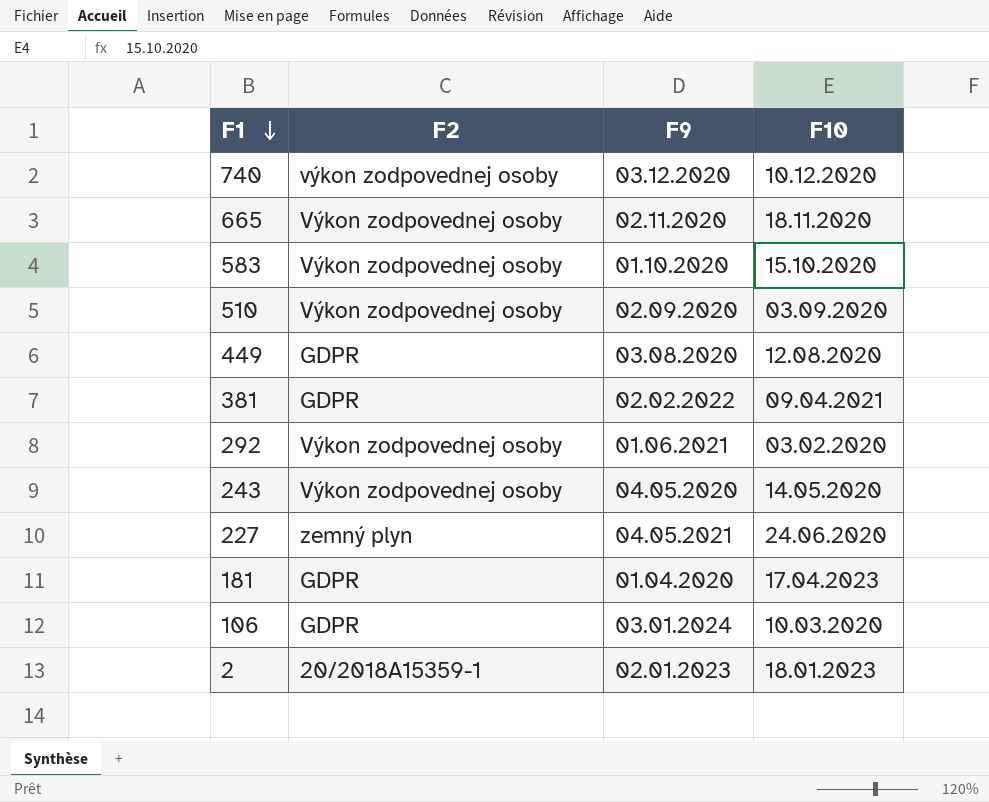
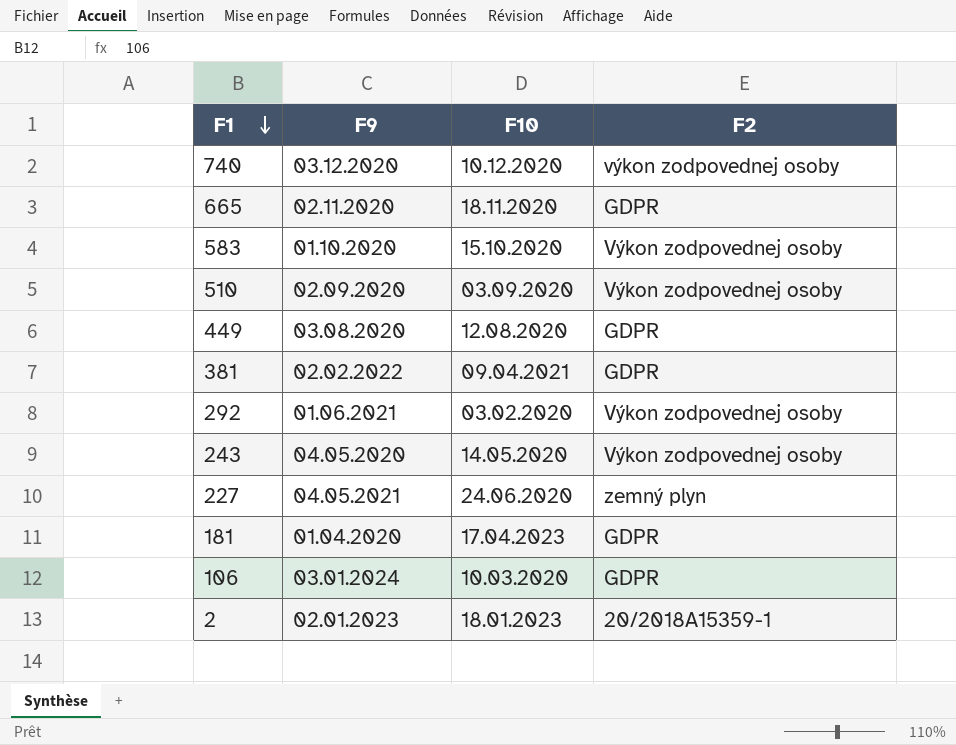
column F2 | position: 2 -> 4
665 | F2: Výkon zodpovednej osoby -> GDPR

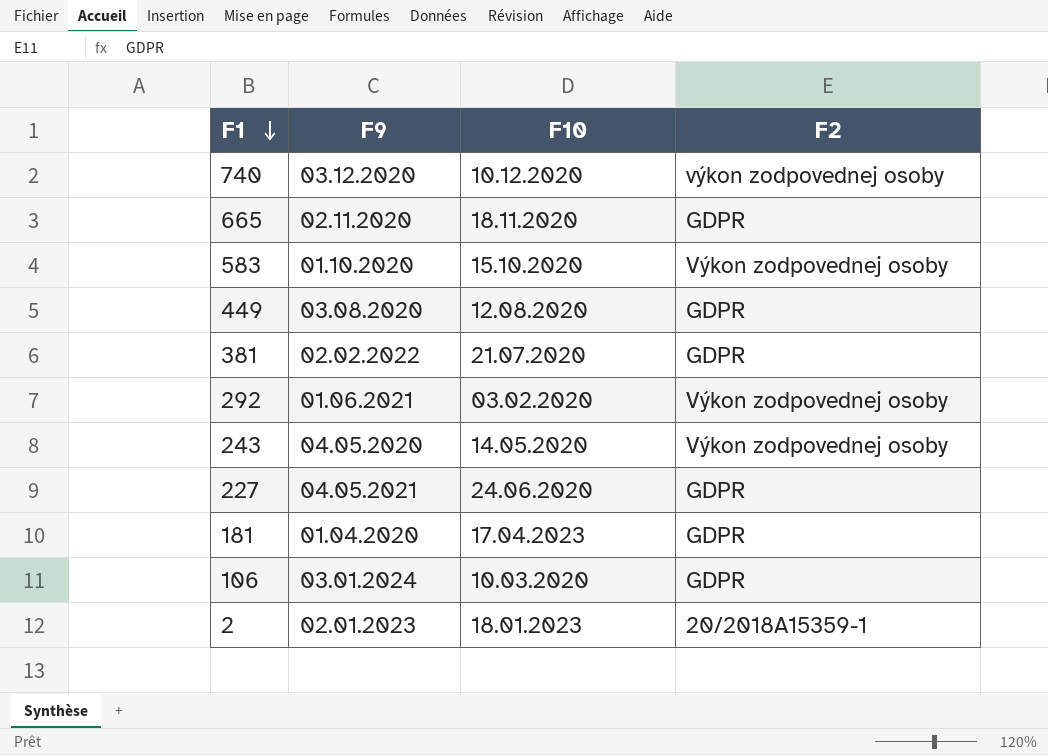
row 510: 02.09.2020 | 03.09.2020 | Výkon zodpovednej osoby -> none
381 | F10: 09.04.2021 -> 21.07.2020
227 | F2: zemný plyn -> GDPR

